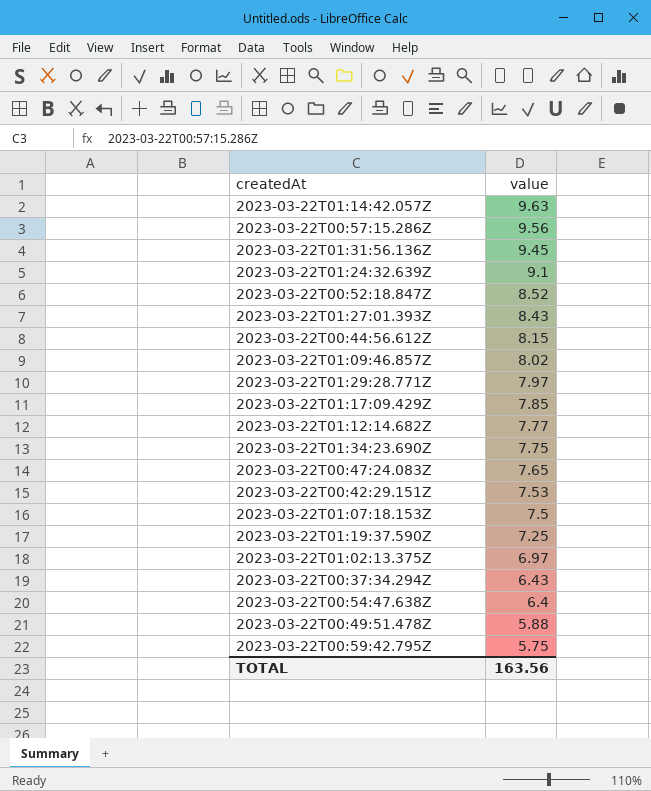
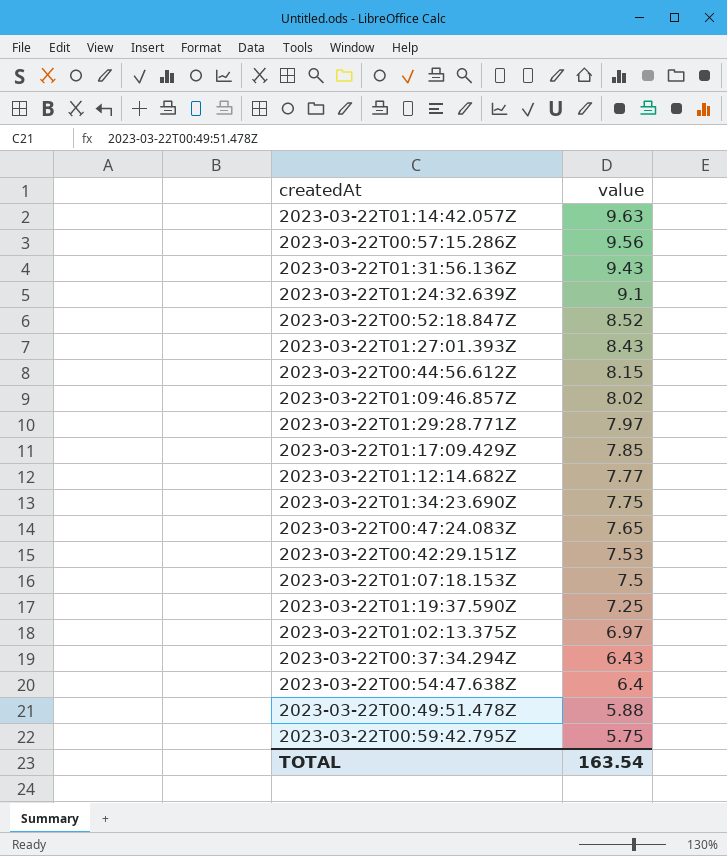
2023-03-22T01:31:56.136Z | value: 9.45 -> 9.43
TOTAL | value: 163.56 -> 163.54

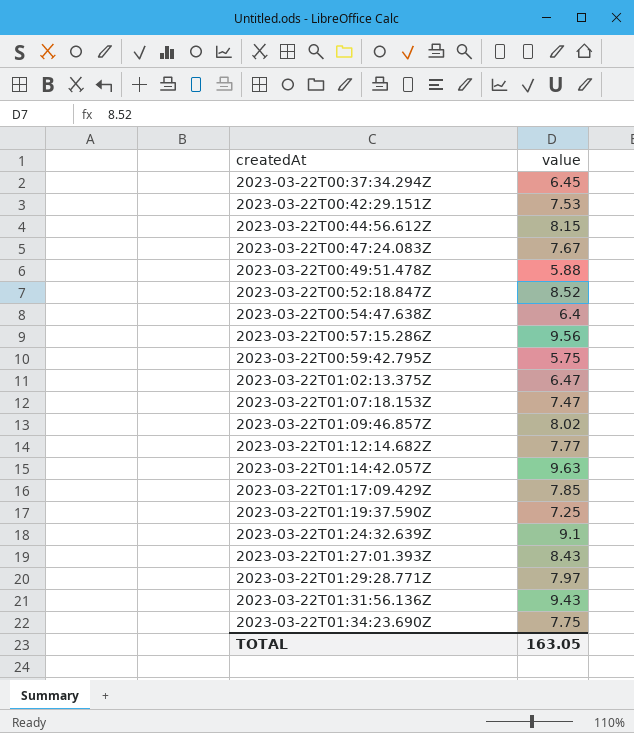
row order: value descending -> createdAt ascending
2023-03-22T00:37:34.294Z | value: 6.43 -> 6.45
2023-03-22T00:47:24.083Z | value: 7.65 -> 7.67
2023-03-22T01:02:13.375Z | value: 6.97 -> 6.47
2023-03-22T01:07:18.153Z | value: 7.5 -> 7.47
TOTAL | value: 163.54 -> 163.05

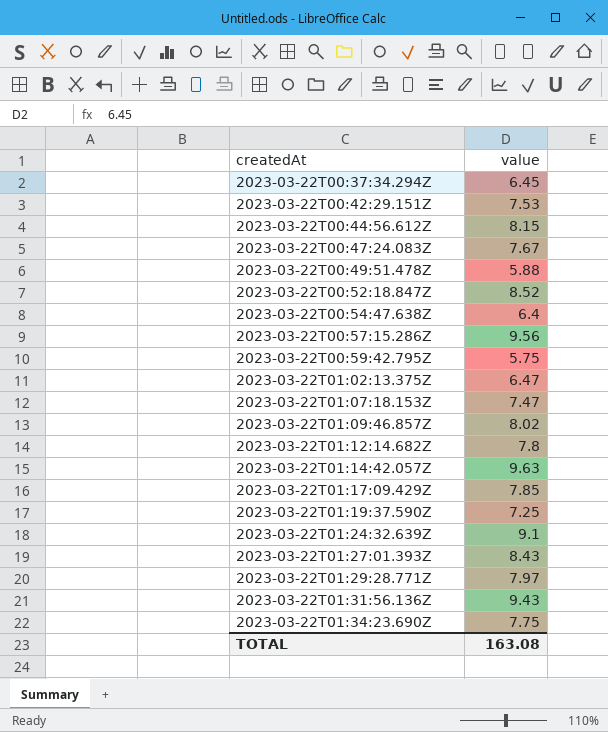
2023-03-22T01:12:14.682Z | value: 7.77 -> 7.8
TOTAL | value: 163.05 -> 163.08

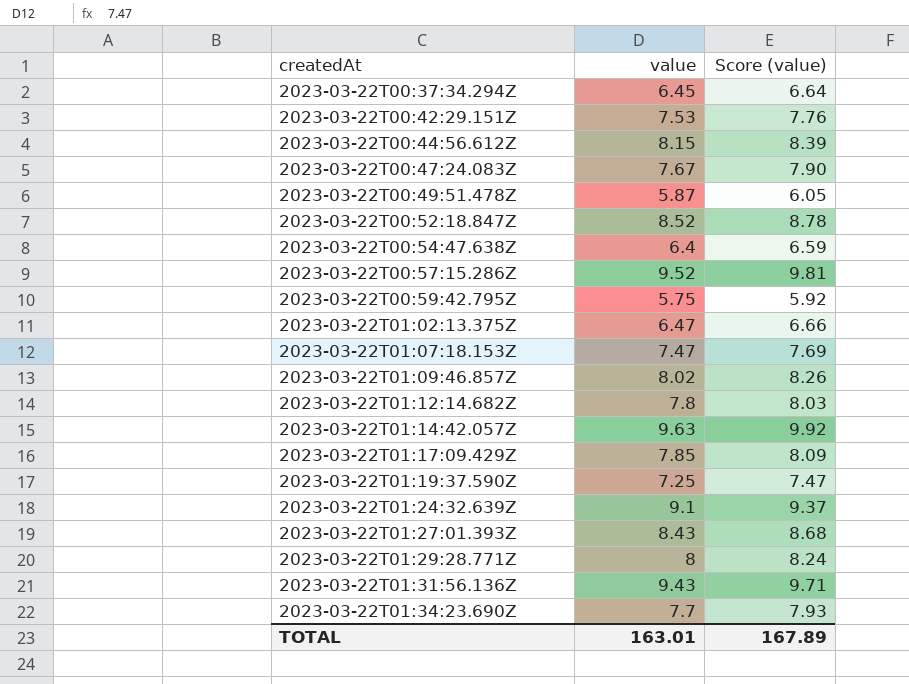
column Score (value) | formula: none -> [value] * 1.03
2023-03-22T00:49:51.478Z | value: 5.88 -> 5.87
2023-03-22T00:57:15.286Z | value: 9.56 -> 9.52
2023-03-22T01:29:28.771Z | value: 7.97 -> 8
2023-03-22T01:34:23.690Z | value: 7.75 -> 7.7
TOTAL | value: 163.08 -> 163.01

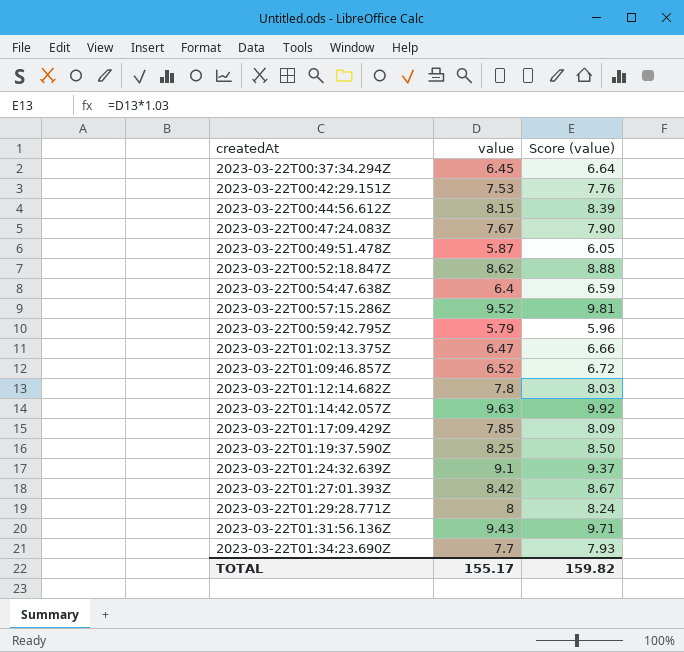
row 2023-03-22T01:07:18.153Z: 7.47 | 7.69 -> none
2023-03-22T00:52:18.847Z | value: 8.52 -> 8.62
2023-03-22T00:52:18.847Z | Score (value): 8.78 -> 8.88
2023-03-22T00:59:42.795Z | value: 5.75 -> 5.79
2023-03-22T00:59:42.795Z | Score (value): 5.92 -> 5.96
2023-03-22T01:09:46.857Z | value: 8.02 -> 6.52
2023-03-22T01:09:46.857Z | Score (value): 8.26 -> 6.72
2023-03-22T01:19:37.590Z | value: 7.25 -> 8.25
2023-03-22T01:19:37.590Z | Score (value): 7.47 -> 8.50
2023-03-22T01:27:01.393Z | value: 8.43 -> 8.42
2023-03-22T01:27:01.393Z | Score (value): 8.68 -> 8.67
TOTAL | value: 163.01 -> 155.17
TOTAL | Score (value): 167.89 -> 159.82

